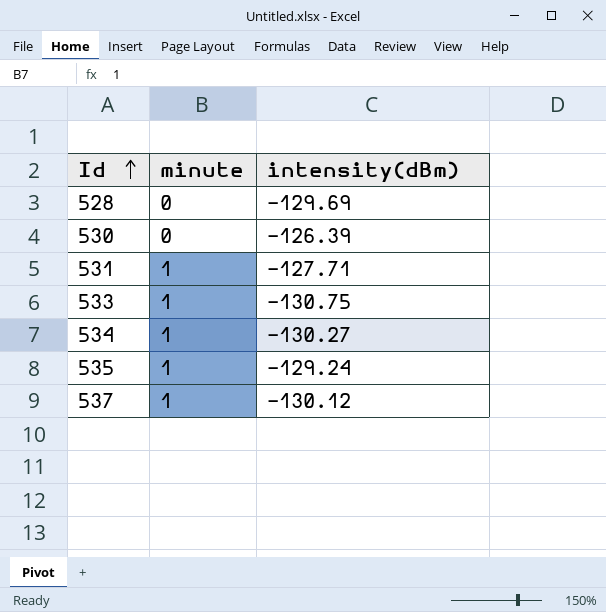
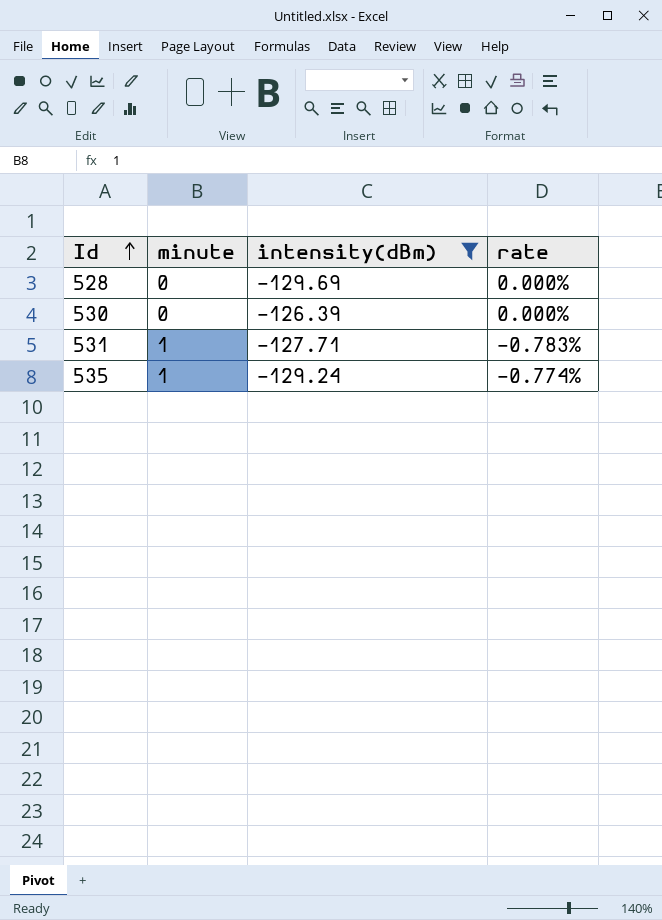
filter: none -> intensity(dBm) >= -129.69
column rate | formula: none -> [minute] / [intensity(dBm)]

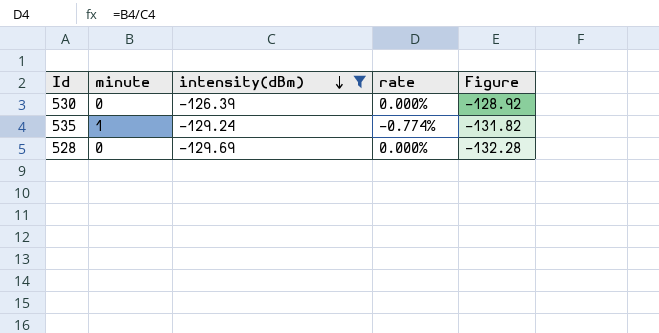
row order: Id ascending -> intensity(dBm) descending
column Figure | formula: none -> [intensity(dBm)] * 1.02
row 531: 1 | -127.71 | -0.783% -> none

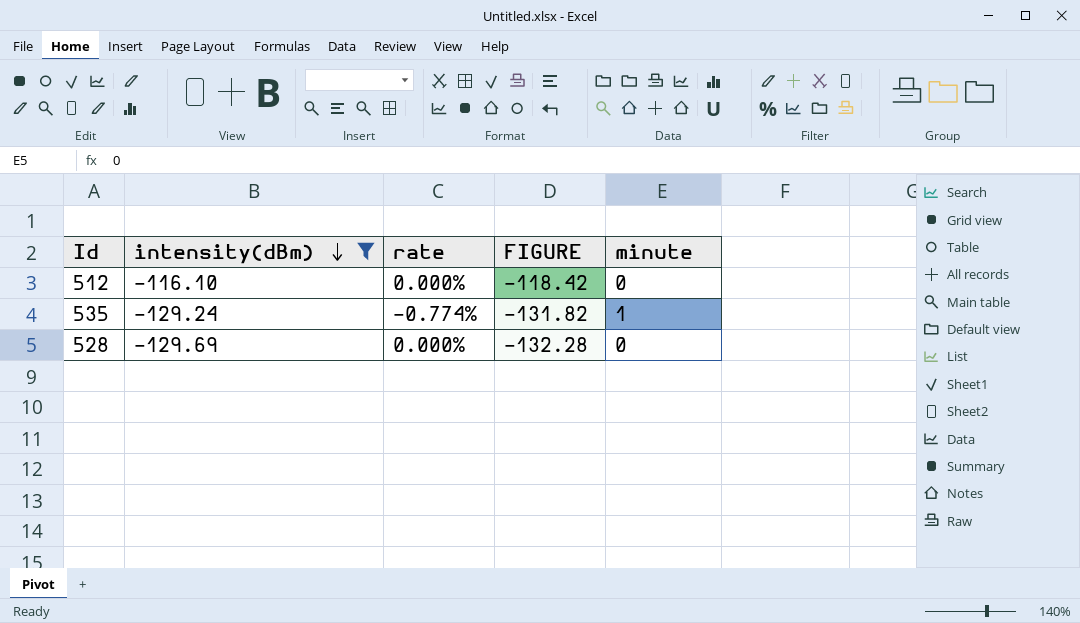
column name: Figure -> FIGURE
column minute | position: 2 -> 5
row 530: 0 | -126.39 | 0.000% | -128.92 -> none
row 512: none -> -116.10 | 0.000% | -118.42 | 0

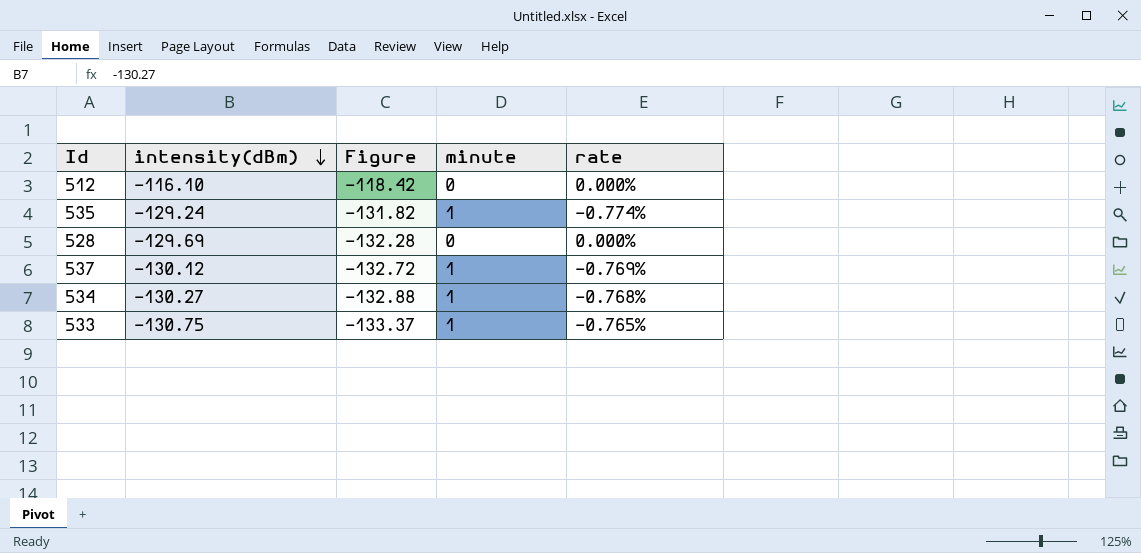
filter: intensity(dBm) >= -129.69 -> none
column name: FIGURE -> Figure
column rate | position: 3 -> 5

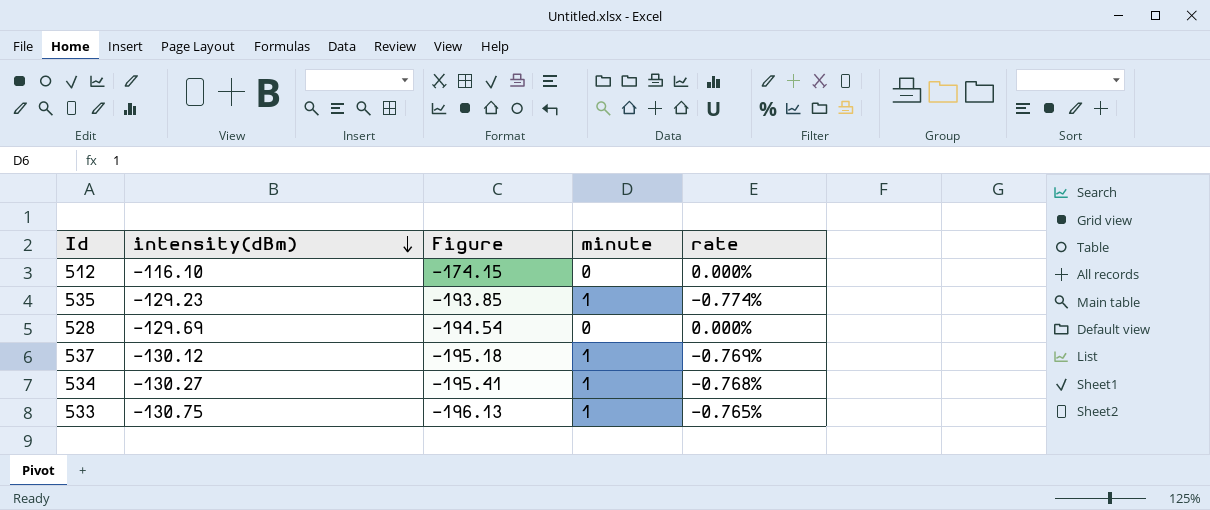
column Figure | formula: [intensity(dBm)] * 1.02 -> [intensity(dBm)] * 1.5
535 | intensity(dBm): -129.24 -> -129.23

